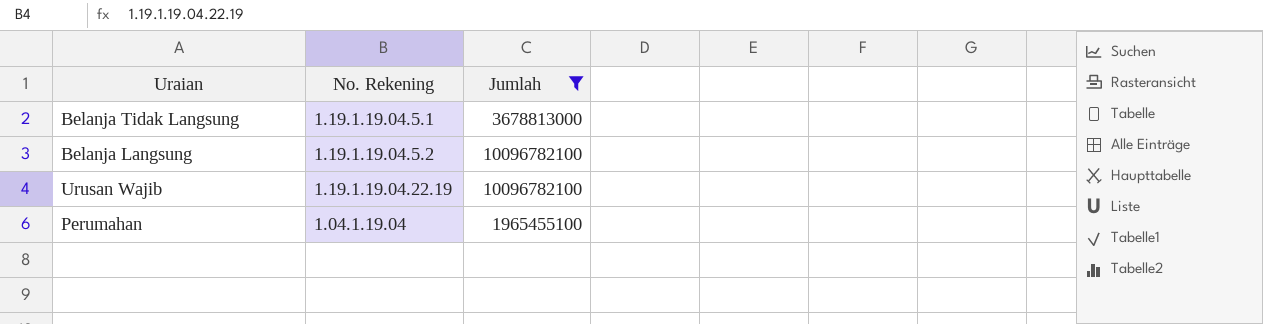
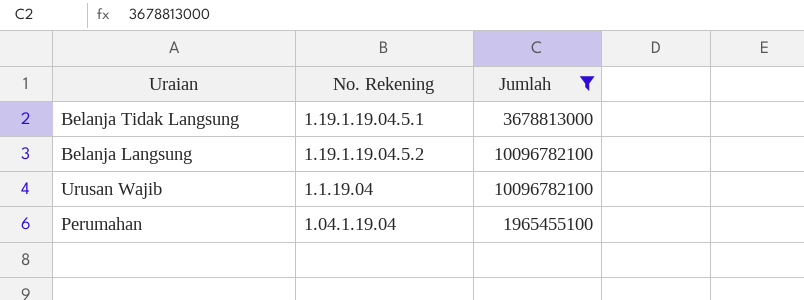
Urusan Wajib | No. Rekening: 1.19.1.19.04.22.19 -> 1.1.19.04

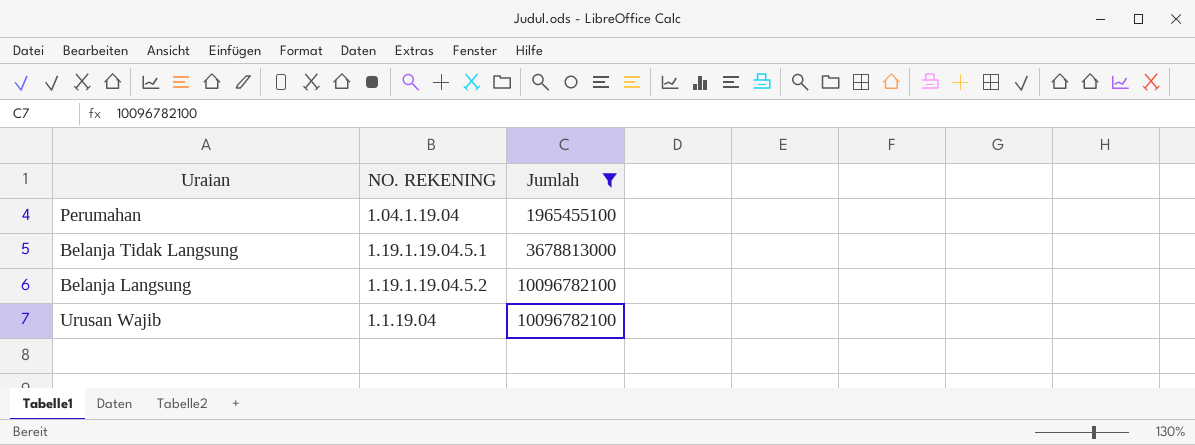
row order: none -> Jumlah ascending
column name: No. Rekening -> NO. REKENING

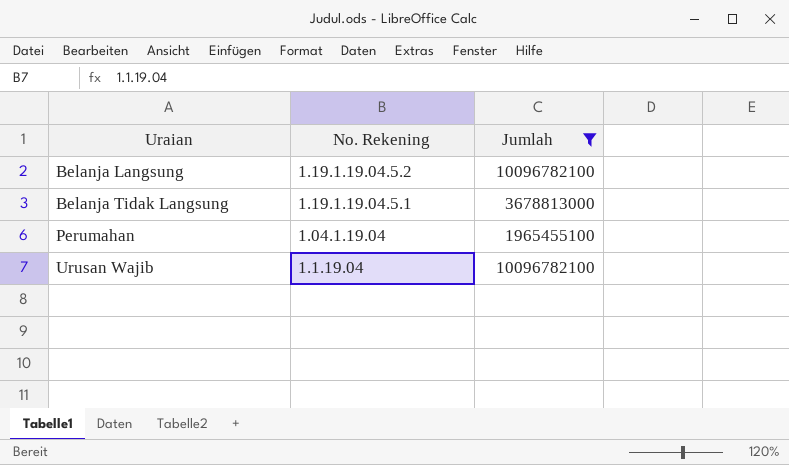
row order: Jumlah ascending -> Uraian ascending
column name: NO. REKENING -> No. Rekening

